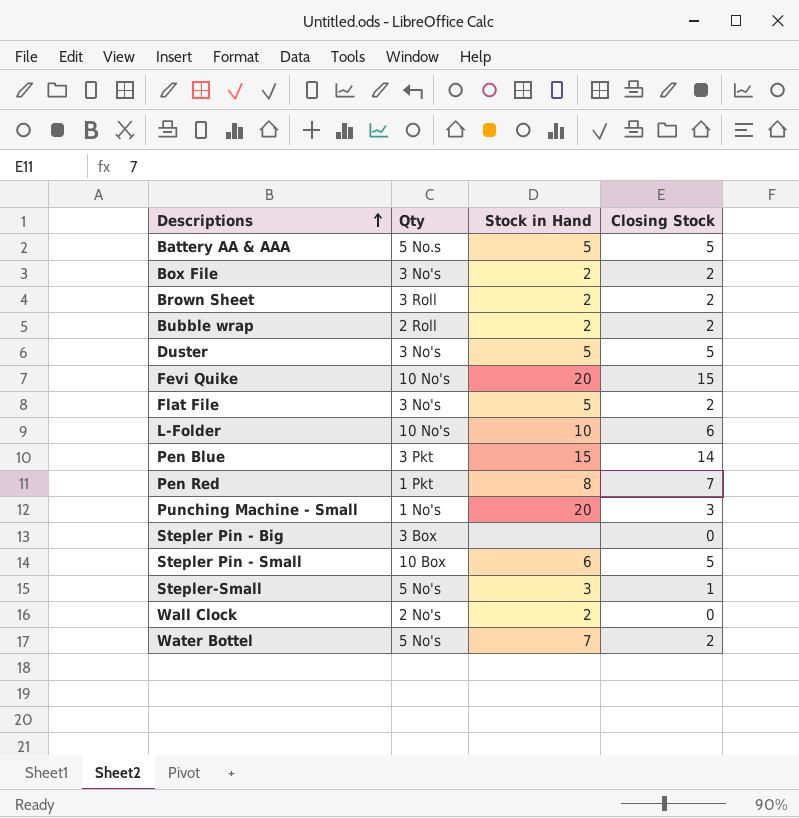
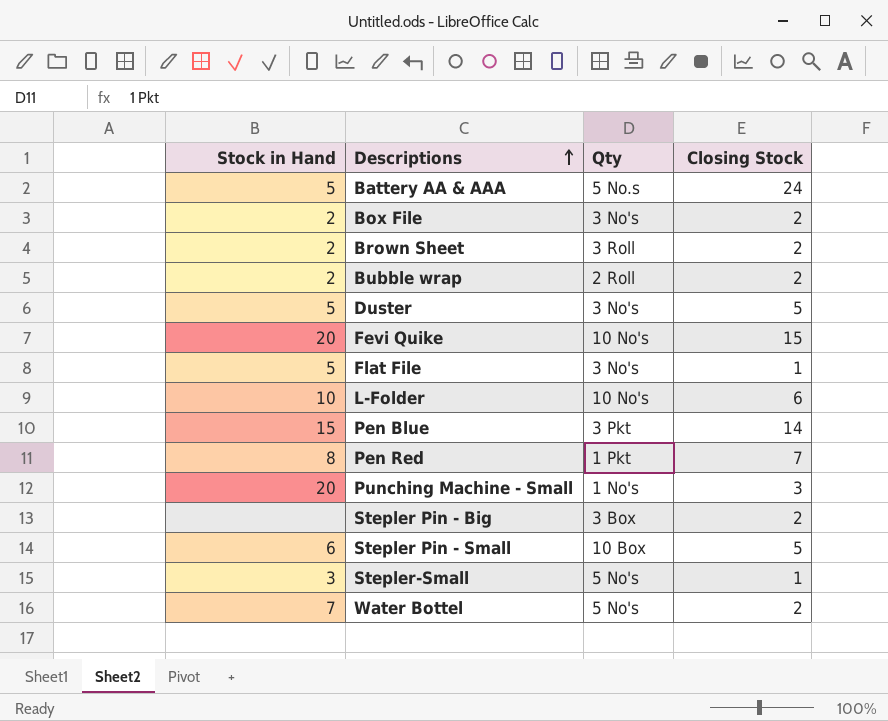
column Stock in Hand | position: 3 -> 1
row Wall Clock: 2 No's | 2 | 0 -> none
Battery AA & AAA | Closing Stock: 5 -> 24
Flat File | Closing Stock: 2 -> 1
Stepler Pin - Big | Closing Stock: 0 -> 2

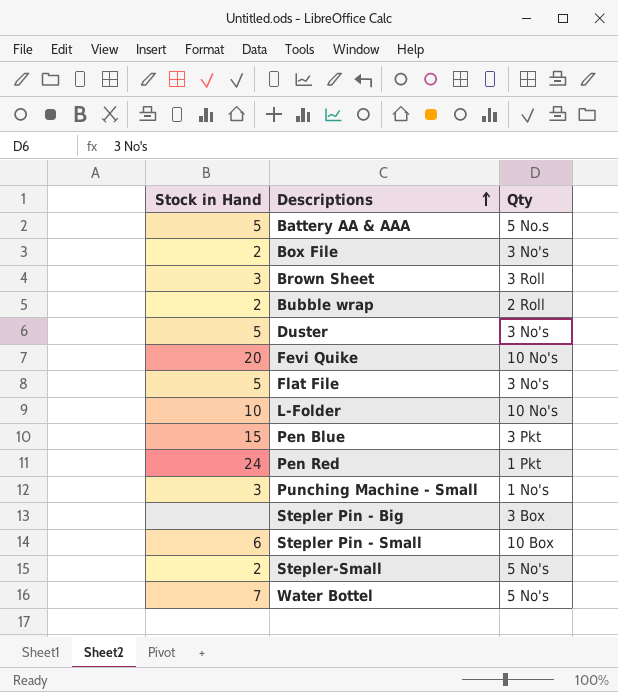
column Closing Stock | position: 4 -> none
Brown Sheet | Stock in Hand: 2 -> 3
Pen Red | Stock in Hand: 8 -> 24
Punching Machine - Small | Stock in Hand: 20 -> 3
Stepler-Small | Stock in Hand: 3 -> 2

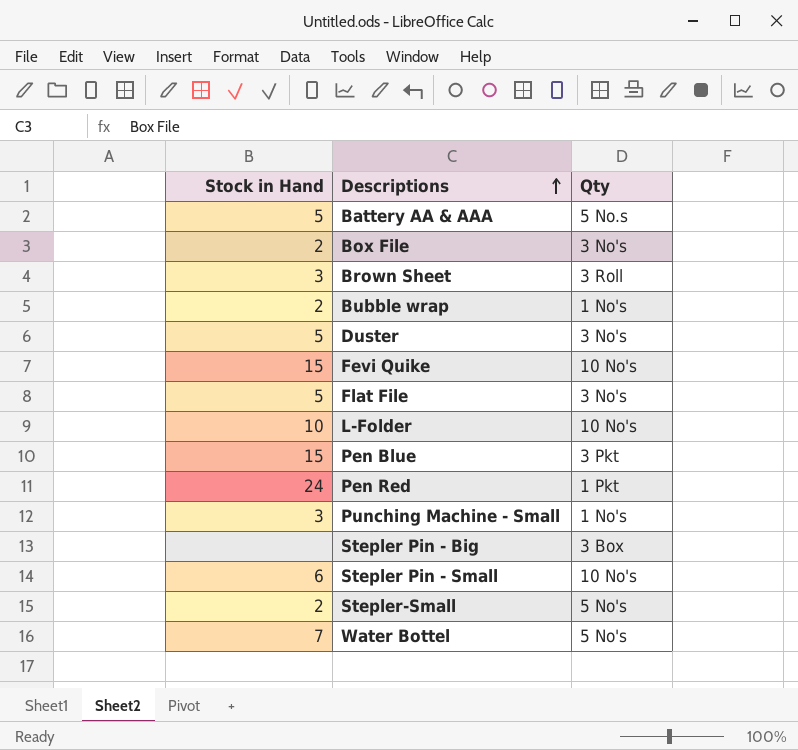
Bubble wrap | Qty: 2 Roll -> 1 No's
Fevi Quike | Stock in Hand: 20 -> 15
Stepler Pin - Small | Qty: 10 Box -> 10 No's

